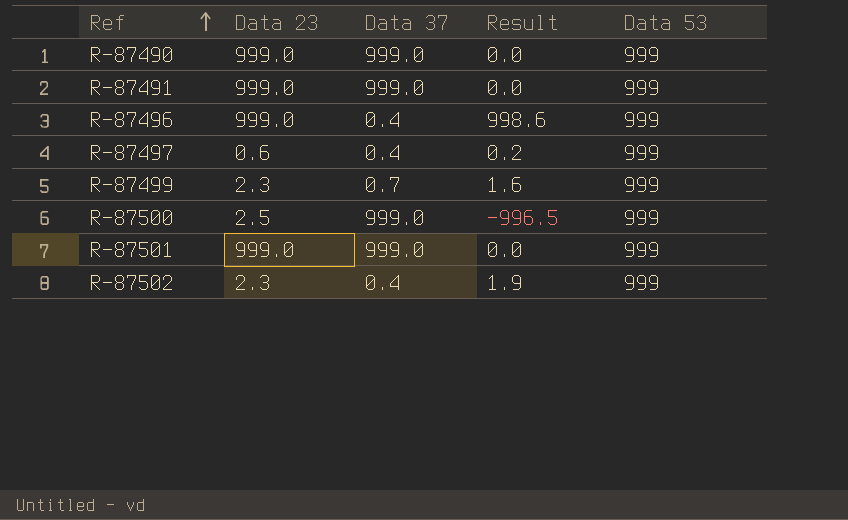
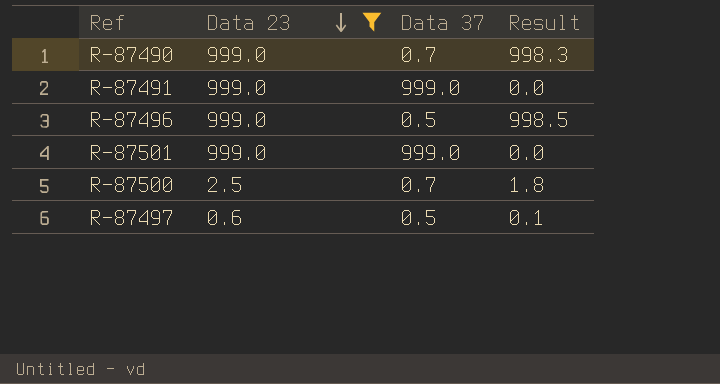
filter: none -> Data 23 != 2.3
row order: Ref ascending -> Data 23 descending
column Data 53 | position: 5 -> none
R-87490 | Data 37: 999.0 -> 0.7
R-87490 | Result: 0.0 -> 998.3
R-87496 | Data 37: 0.4 -> 0.5
R-87496 | Result: 998.6 -> 998.5
R-87500 | Data 37: 999.0 -> 0.7
R-87500 | Result: -996.5 -> 1.8
R-87497 | Data 37: 0.4 -> 0.5
R-87497 | Result: 0.2 -> 0.1

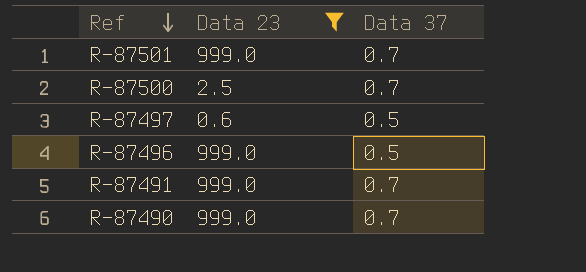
row order: Data 23 descending -> Ref descending
column Result | formula: [Data 23] - [Data 37] -> none
R-87501 | Data 37: 999.0 -> 0.7
R-87491 | Data 37: 999.0 -> 0.7

